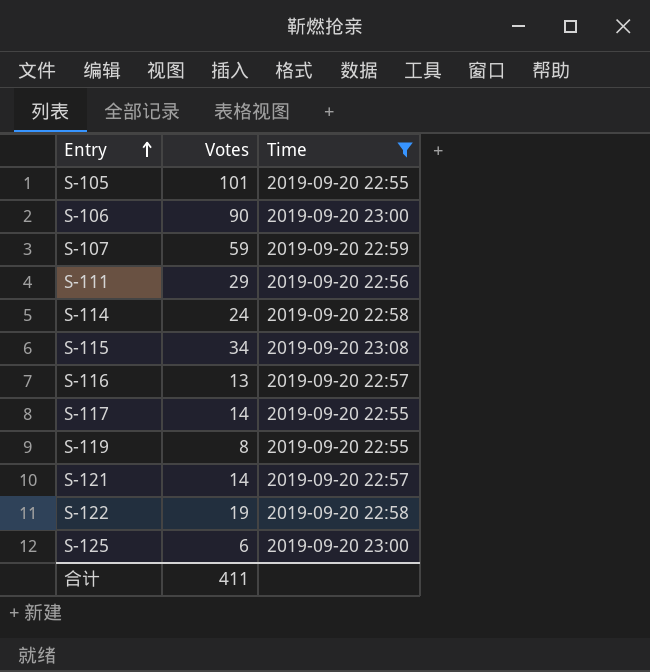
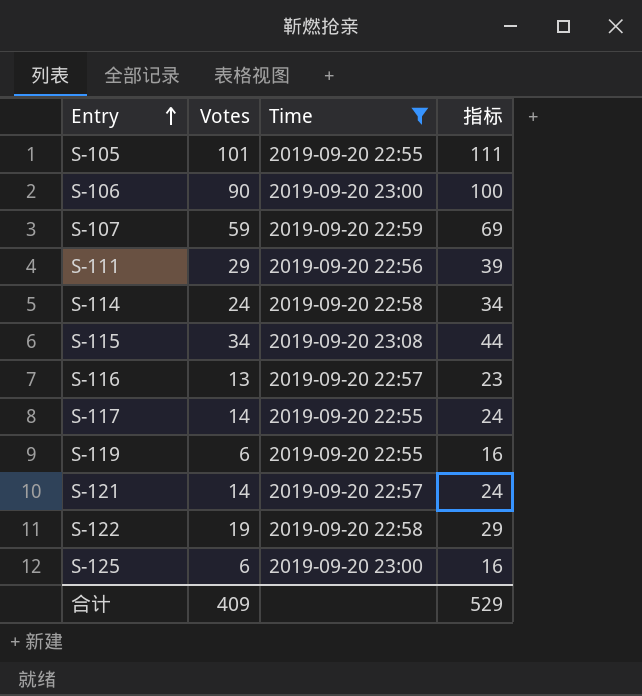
column 指标 | formula: none -> [Votes] + 10
S-119 | Votes: 8 -> 6
合计 | Votes: 411 -> 409

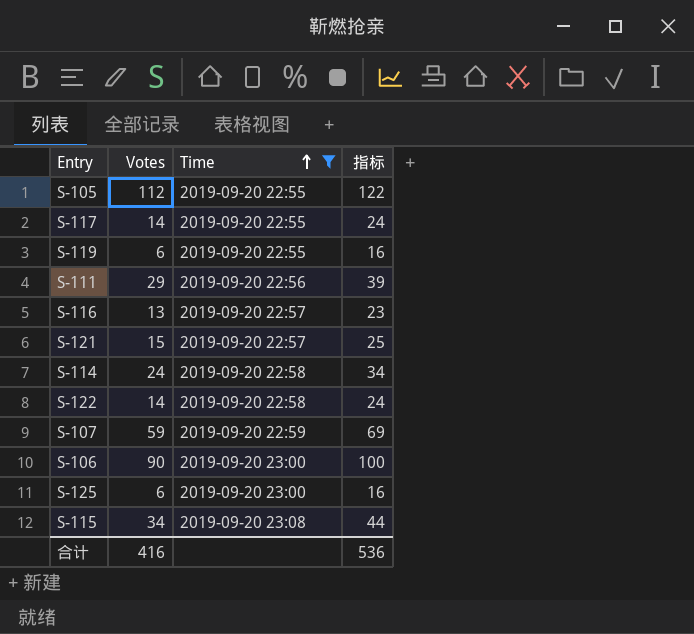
row order: Entry ascending -> Time ascending
S-105 | Votes: 101 -> 112
S-105 | 指标: 111 -> 122
S-121 | Votes: 14 -> 15
S-121 | 指标: 24 -> 25
S-122 | Votes: 19 -> 14
S-122 | 指标: 29 -> 24
合计 | Votes: 409 -> 416
合计 | 指标: 529 -> 536

